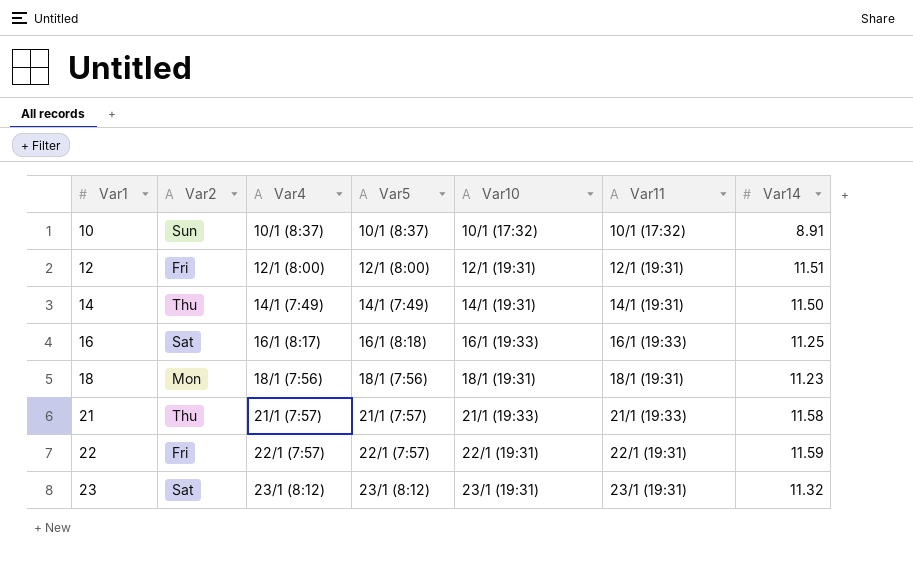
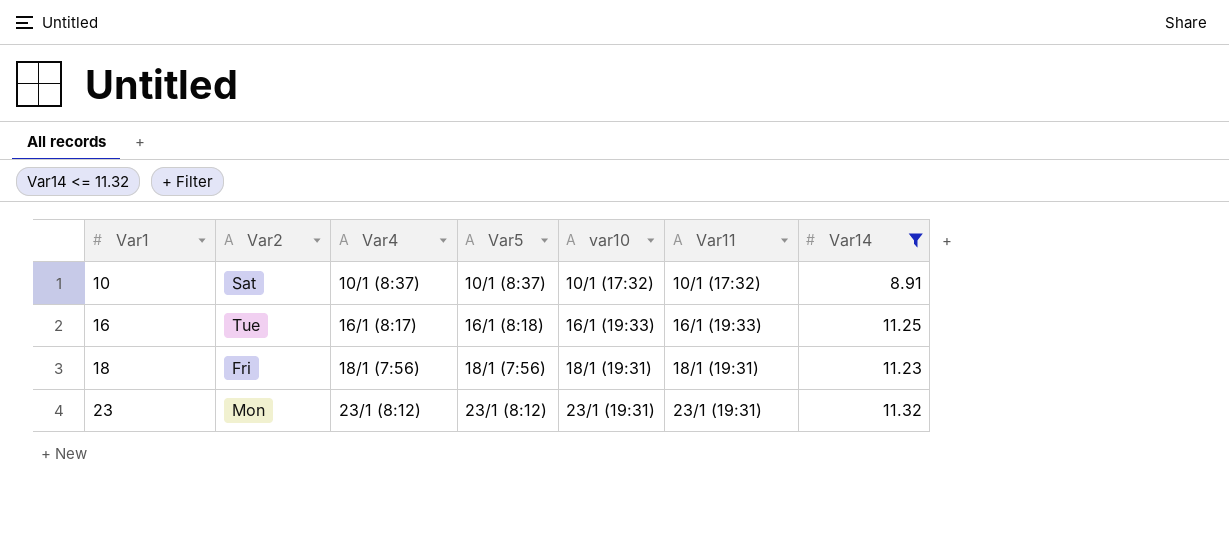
filter: none -> Var14 <= 11.32
column name: Var10 -> var10
10 | Var2: Sun -> Sat
16 | Var2: Sat -> Tue
18 | Var2: Mon -> Fri
23 | Var2: Sat -> Mon

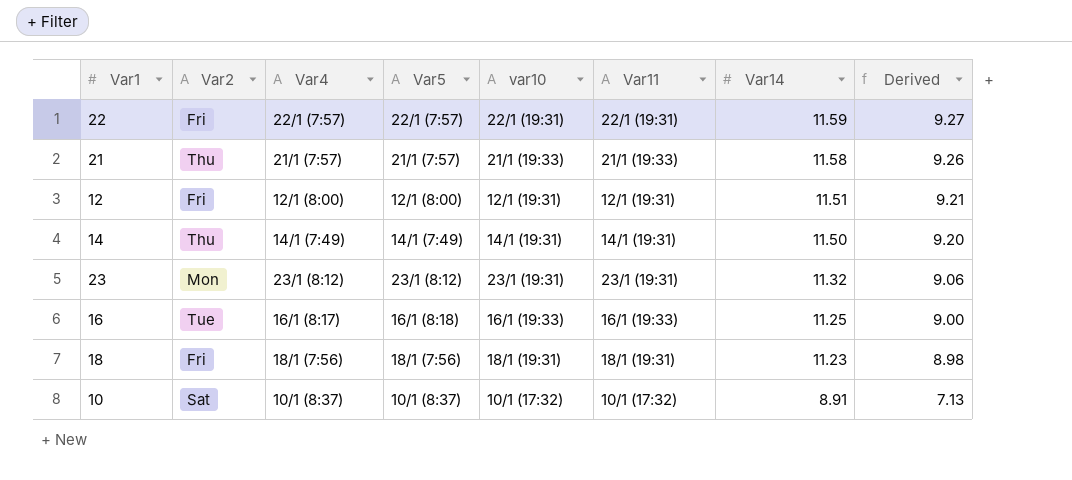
filter: Var14 <= 11.32 -> none
row order: Var1 ascending -> Var14 descending
column Derived | formula: none -> [Var14] * 0.8

